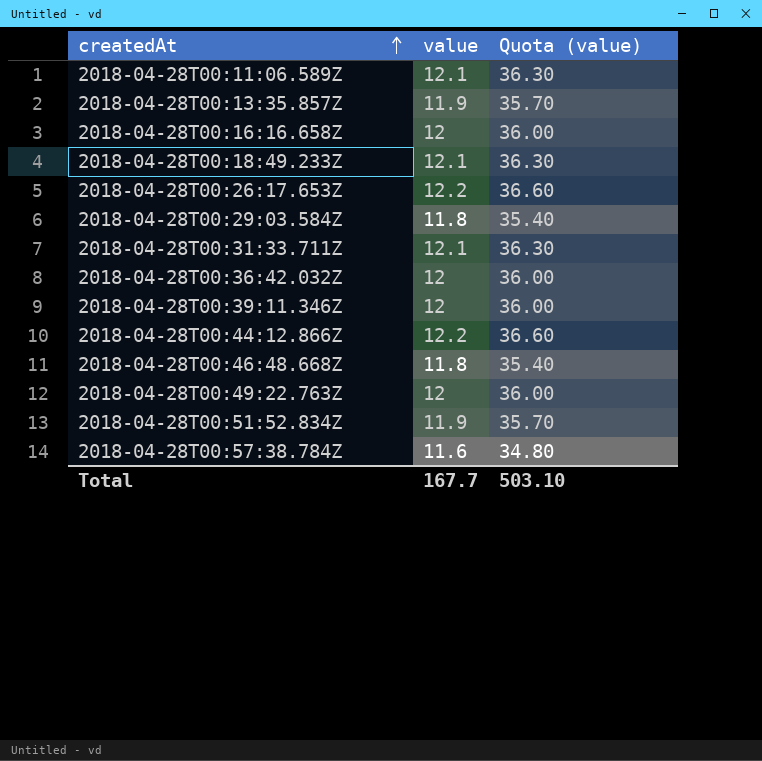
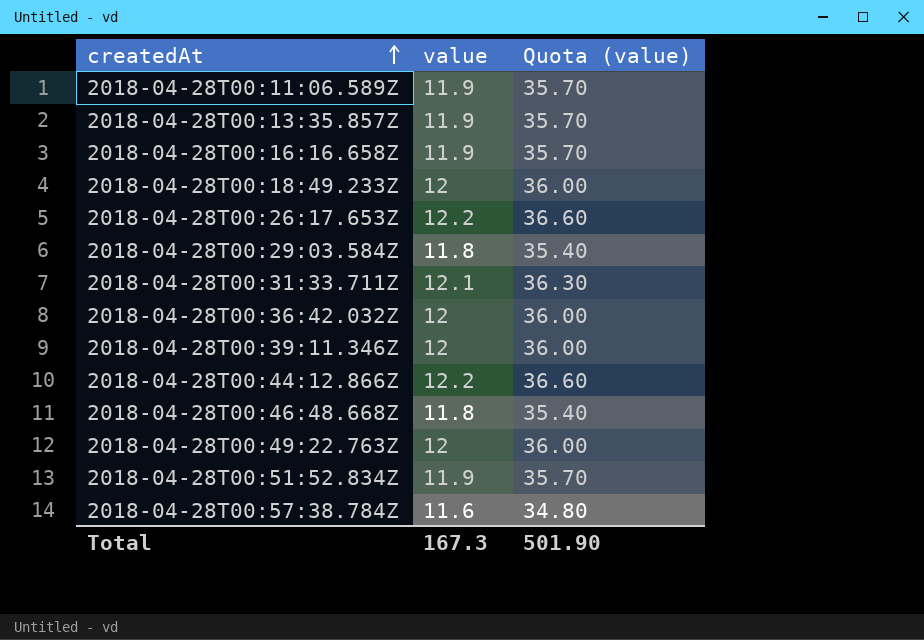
2018-04-28T00:11:06.589Z | value: 12.1 -> 11.9
2018-04-28T00:11:06.589Z | Quota (value): 36.30 -> 35.70
2018-04-28T00:16:16.658Z | value: 12 -> 11.9
2018-04-28T00:16:16.658Z | Quota (value): 36.00 -> 35.70
2018-04-28T00:18:49.233Z | value: 12.1 -> 12
2018-04-28T00:18:49.233Z | Quota (value): 36.30 -> 36.00
Total | value: 167.7 -> 167.3
Total | Quota (value): 503.10 -> 501.90

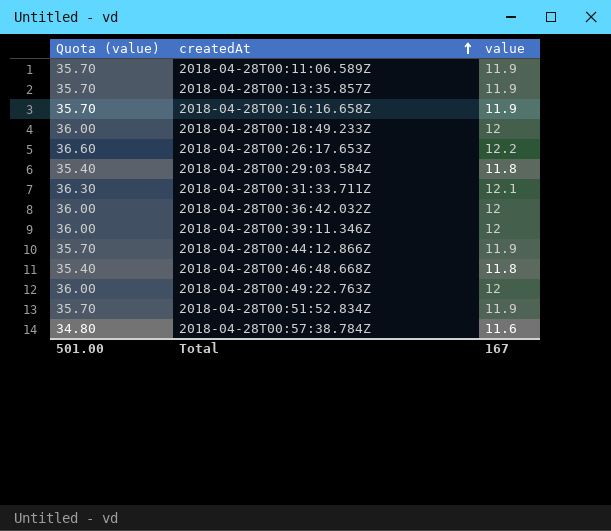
column Quota (value) | position: 3 -> 1
2018-04-28T00:44:12.866Z | Quota (value): 36.60 -> 35.70
2018-04-28T00:44:12.866Z | value: 12.2 -> 11.9
Total | Quota (value): 501.90 -> 501.00
Total | value: 167.3 -> 167

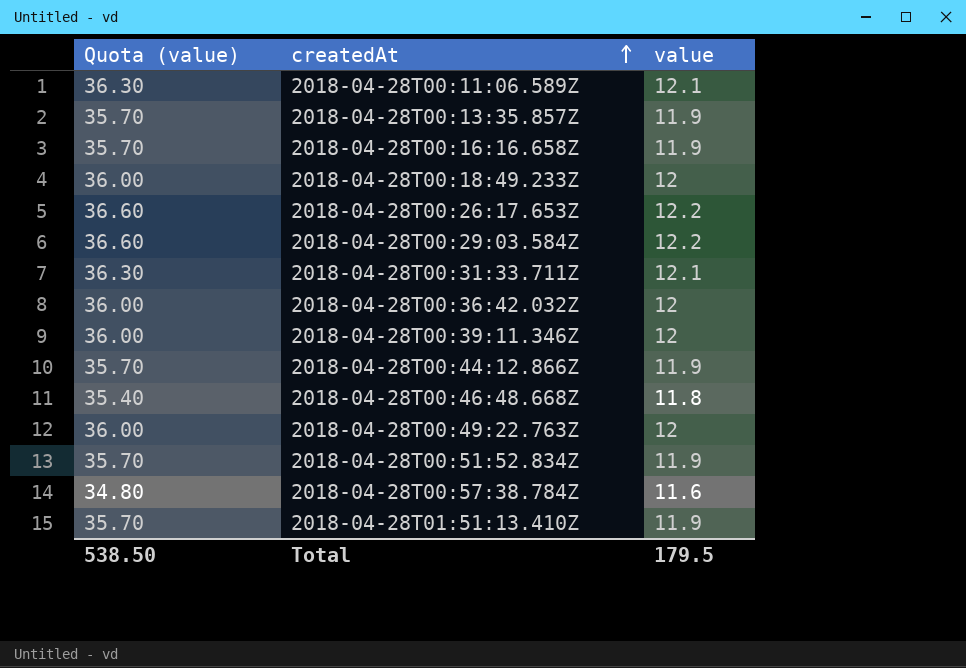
2018-04-28T00:11:06.589Z | Quota (value): 35.70 -> 36.30
2018-04-28T00:11:06.589Z | value: 11.9 -> 12.1
2018-04-28T00:29:03.584Z | Quota (value): 35.40 -> 36.60
2018-04-28T00:29:03.584Z | value: 11.8 -> 12.2
row 2018-04-28T01:51:13.410Z: none -> 35.70 | 11.9
Total | Quota (value): 501.00 -> 538.50
Total | value: 167 -> 179.5

